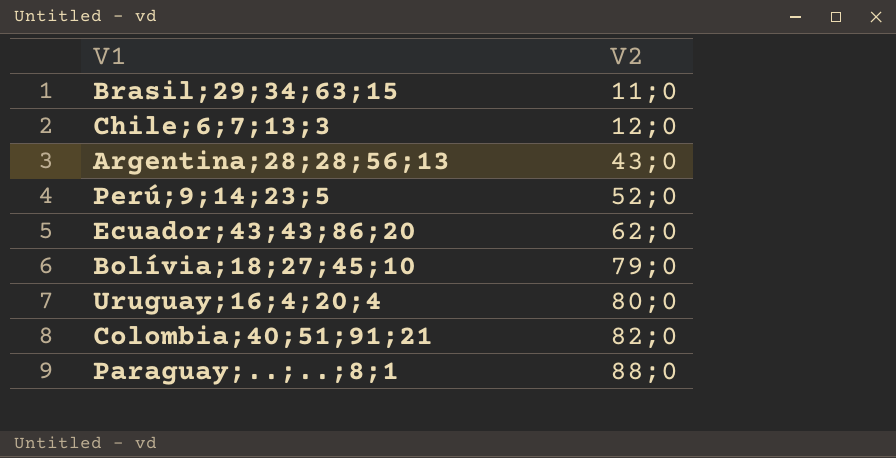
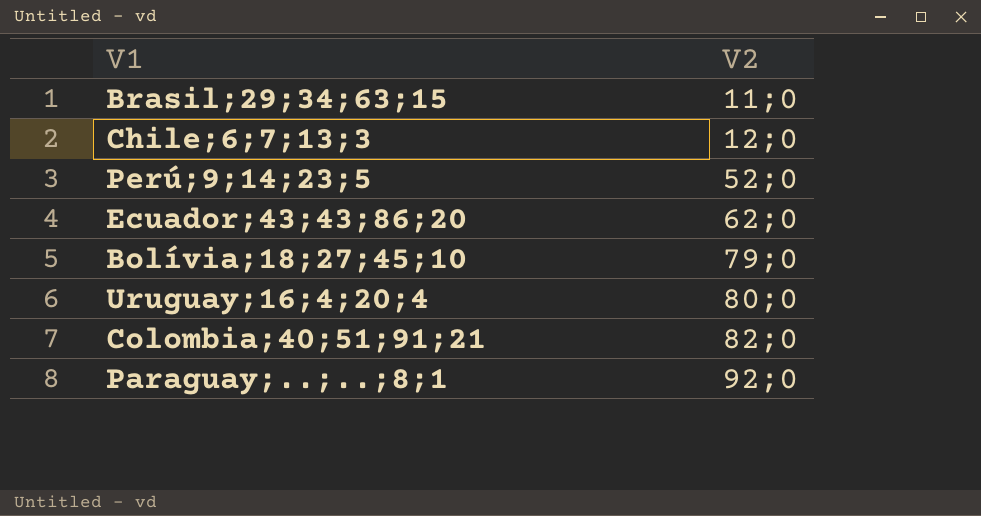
row Argentina;28;28;56;13: 43;0 -> none
Paraguay;..;..;8;1 | V2: 88;0 -> 92;0

